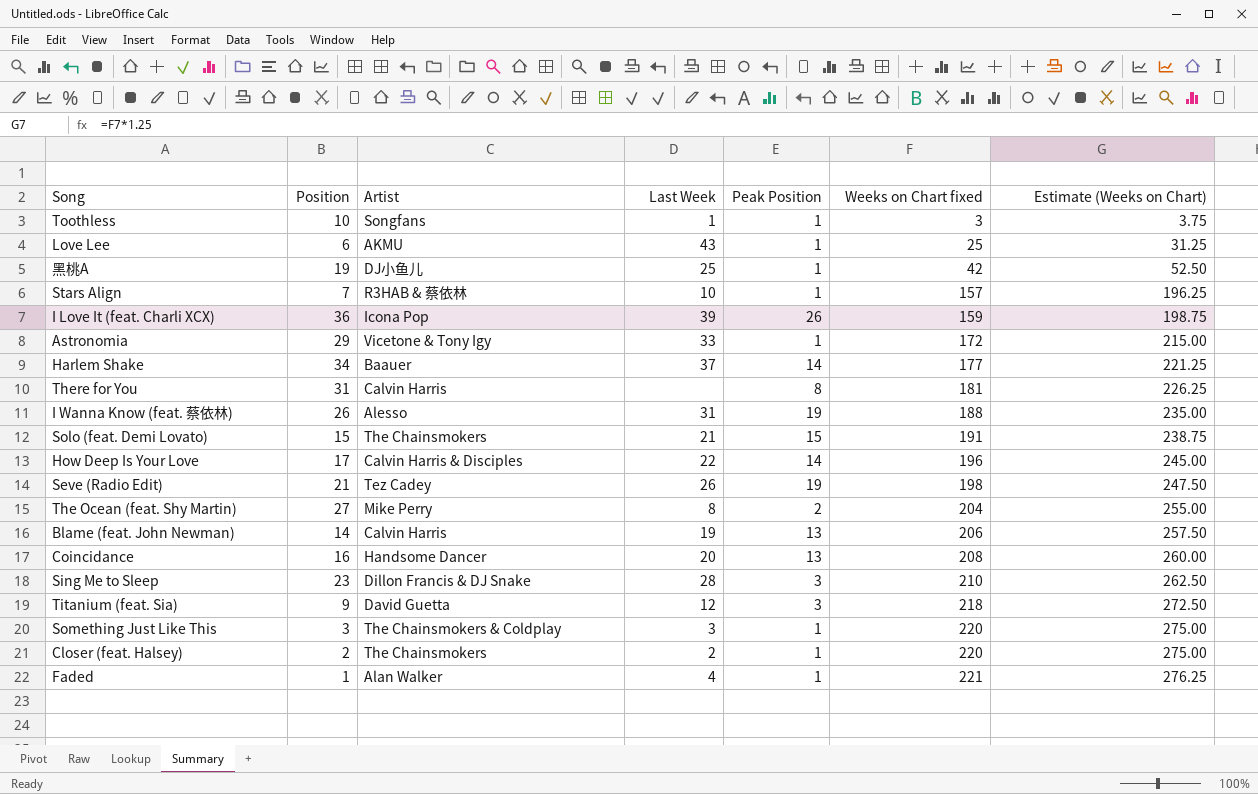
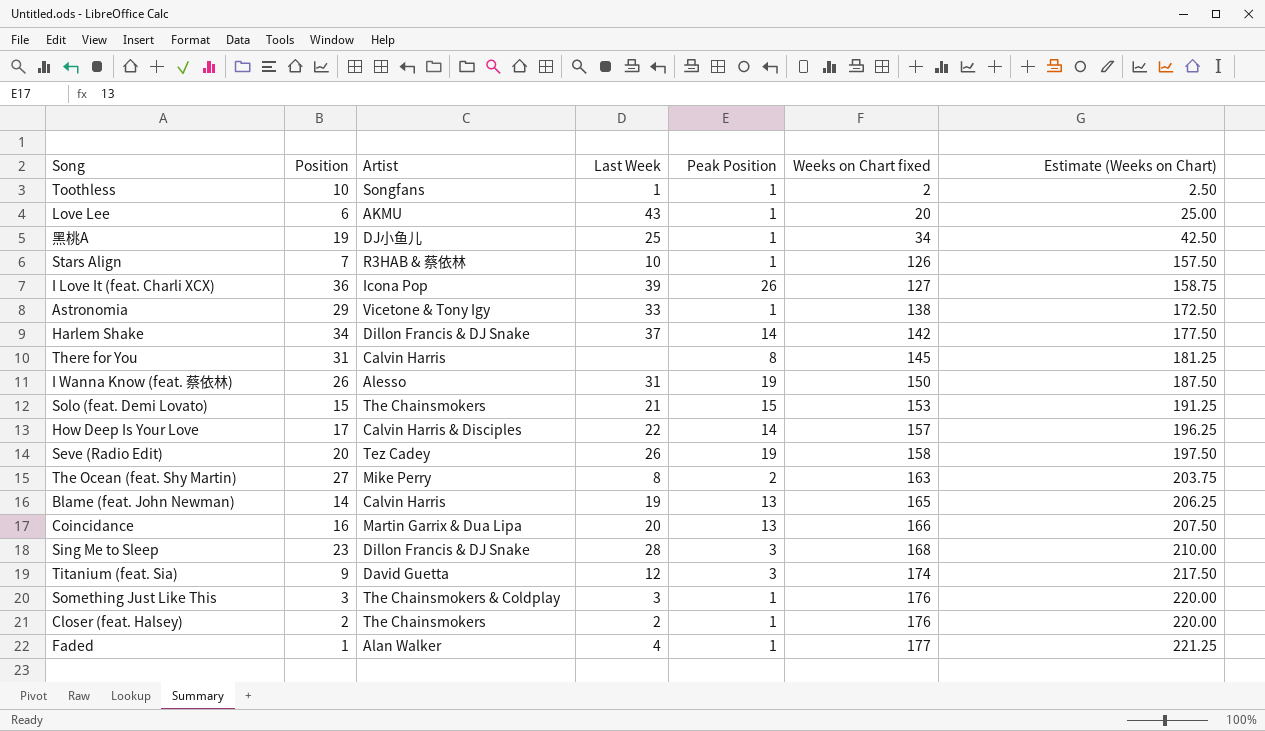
Toothless | Weeks on Chart fixed: 3 -> 2
Toothless | Estimate (Weeks on Chart): 3.75 -> 2.50
Love Lee | Weeks on Chart fixed: 25 -> 20
Love Lee | Estimate (Weeks on Chart): 31.25 -> 25.00
黑桃A | Weeks on Chart fixed: 42 -> 34
黑桃A | Estimate (Weeks on Chart): 52.50 -> 42.50
Stars Align | Weeks on Chart fixed: 157 -> 126
Stars Align | Estimate (Weeks on Chart): 196.25 -> 157.50
I Love It (feat. Charli XCX) | Weeks on Chart fixed: 159 -> 127
I Love It (feat. Charli XCX) | Estimate (Weeks on Chart): 198.75 -> 158.75
Astronomia | Weeks on Chart fixed: 172 -> 138
Astronomia | Estimate (Weeks on Chart): 215.00 -> 172.50
Harlem Shake | Artist: Baauer -> Dillon Francis & DJ Snake
Harlem Shake | Weeks on Chart fixed: 177 -> 142
Harlem Shake | Estimate (Weeks on Chart): 221.25 -> 177.50
There for You | Weeks on Chart fixed: 181 -> 145
There for You | Estimate (Weeks on Chart): 226.25 -> 181.25
I Wanna Know (feat. 蔡依林) | Weeks on Chart fixed: 188 -> 150
I Wanna Know (feat. 蔡依林) | Estimate (Weeks on Chart): 235.00 -> 187.50
Solo (feat. Demi Lovato) | Weeks on Chart fixed: 191 -> 153
Solo (feat. Demi Lovato) | Estimate (Weeks on Chart): 238.75 -> 191.25
How Deep Is Your Love | Weeks on Chart fixed: 196 -> 157
How Deep Is Your Love | Estimate (Weeks on Chart): 245.00 -> 196.25
Seve (Radio Edit) | Position: 21 -> 20
Seve (Radio Edit) | Weeks on Chart fixed: 198 -> 158
Seve (Radio Edit) | Estimate (Weeks on Chart): 247.50 -> 197.50
The Ocean (feat. Shy Martin) | Weeks on Chart fixed: 204 -> 163
The Ocean (feat. Shy Martin) | Estimate (Weeks on Chart): 255.00 -> 203.75
Blame (feat. John Newman) | Weeks on Chart fixed: 206 -> 165
Blame (feat. John Newman) | Estimate (Weeks on Chart): 257.50 -> 206.25
Coincidance | Artist: Handsome Dancer -> Martin Garrix & Dua Lipa
Coincidance | Weeks on Chart fixed: 208 -> 166
Coincidance | Estimate (Weeks on Chart): 260.00 -> 207.50
Sing Me to Sleep | Weeks on Chart fixed: 210 -> 168
Sing Me to Sleep | Estimate (Weeks on Chart): 262.50 -> 210.00
Titanium (feat. Sia) | Weeks on Chart fixed: 218 -> 174
Titanium (feat. Sia) | Estimate (Weeks on Chart): 272.50 -> 217.50
Something Just Like This | Weeks on Chart fixed: 220 -> 176
Something Just Like This | Estimate (Weeks on Chart): 275.00 -> 220.00
Closer (feat. Halsey) | Weeks on Chart fixed: 220 -> 176
Closer (feat. Halsey) | Estimate (Weeks on Chart): 275.00 -> 220.00
Faded | Weeks on Chart fixed: 221 -> 177
Faded | Estimate (Weeks on Chart): 276.25 -> 221.25

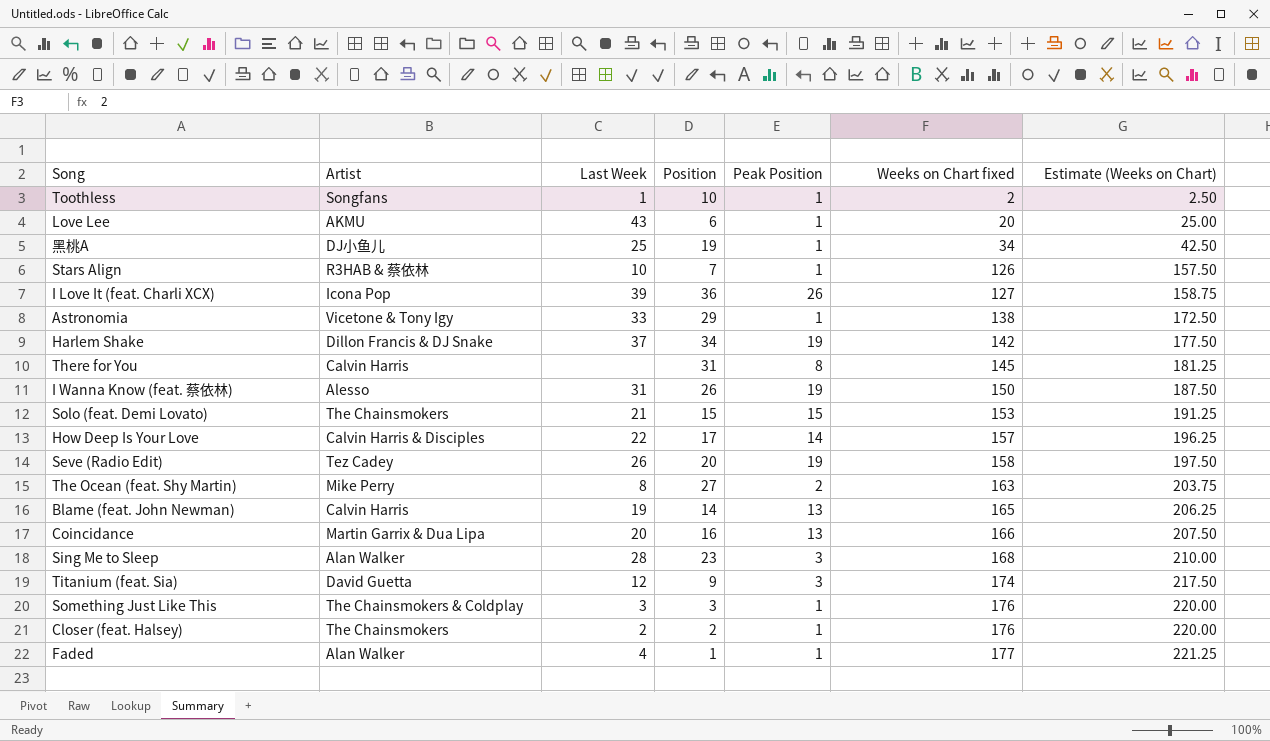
column Position | position: 2 -> 4
Harlem Shake | Peak Position: 14 -> 19
Sing Me to Sleep | Artist: Dillon Francis & DJ Snake -> Alan Walker

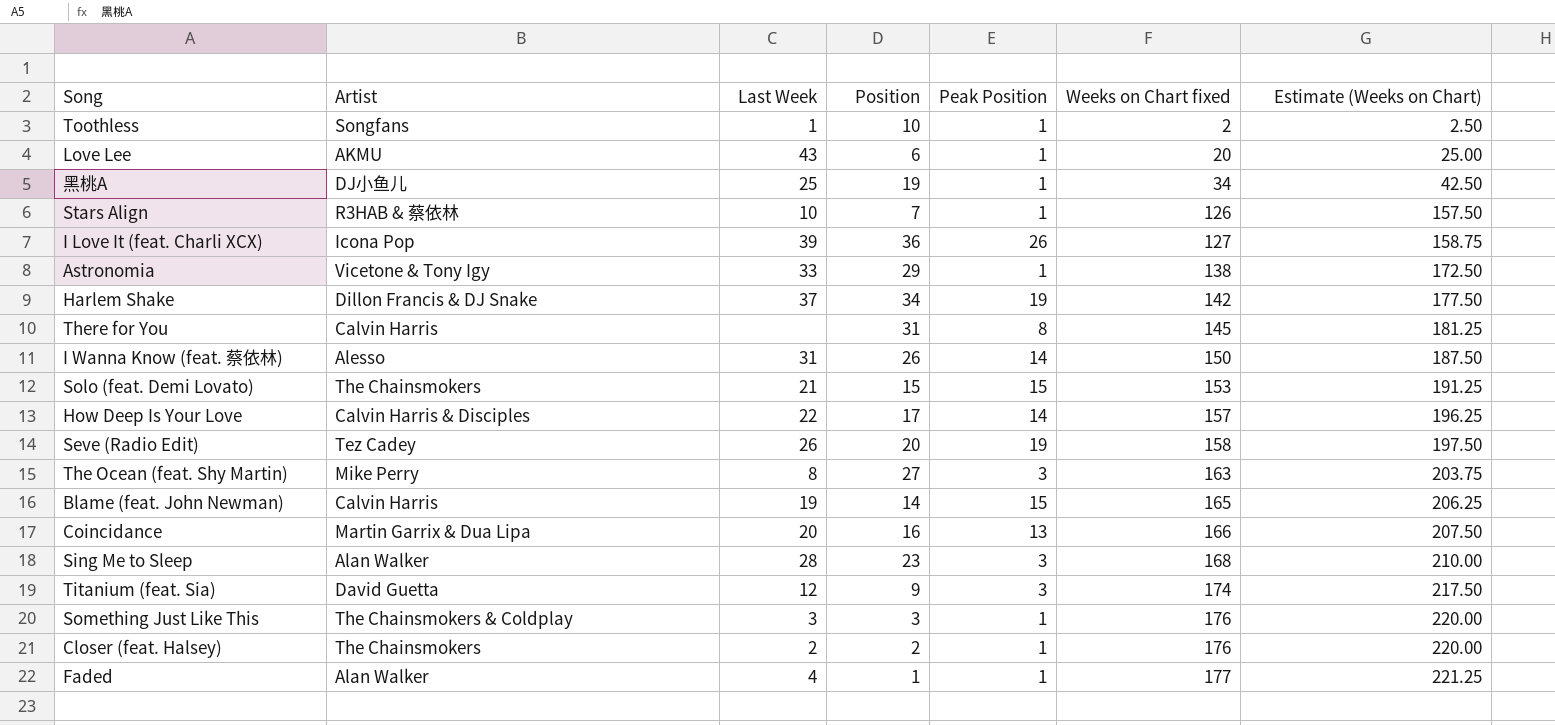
I Wanna Know (feat. 蔡依林) | Peak Position: 19 -> 14
The Ocean (feat. Shy Martin) | Peak Position: 2 -> 3
Blame (feat. John Newman) | Peak Position: 13 -> 15

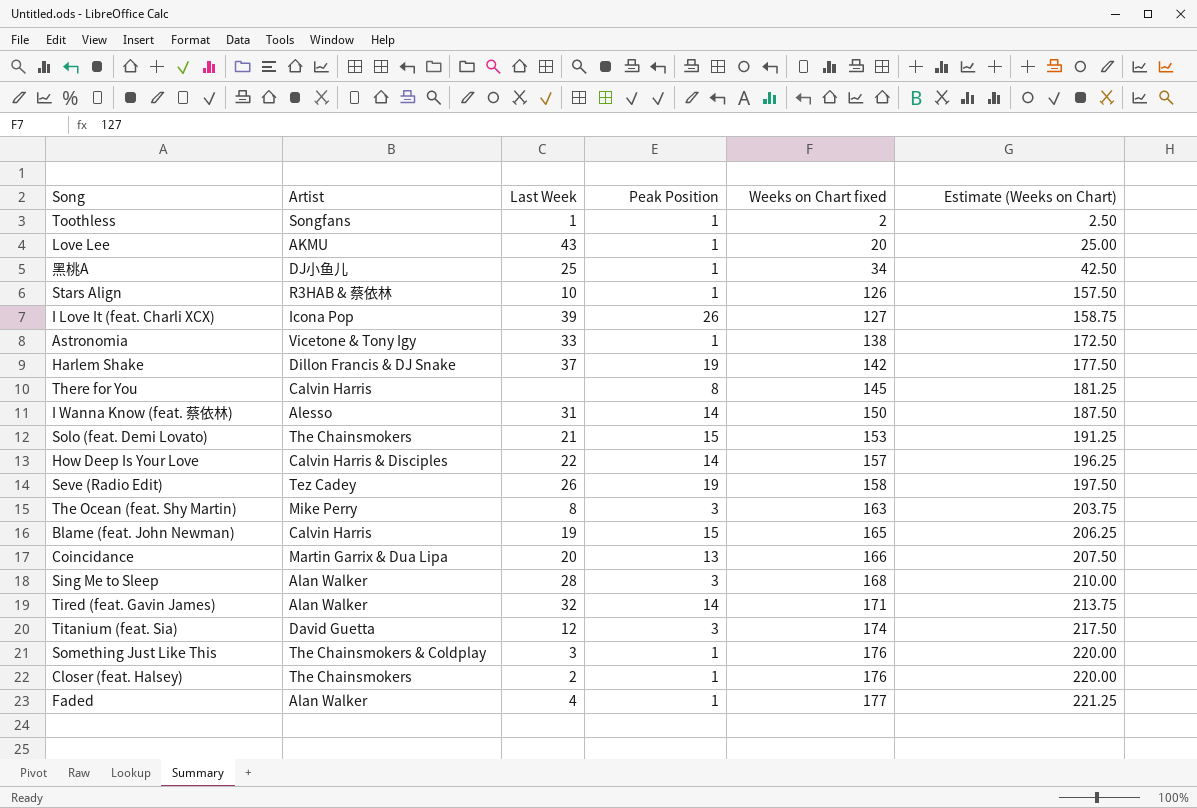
column Position | position: 4 -> none
row Tired (feat. Gavin James): none -> Alan Walker | 32 | 14 | 171 | 213.75

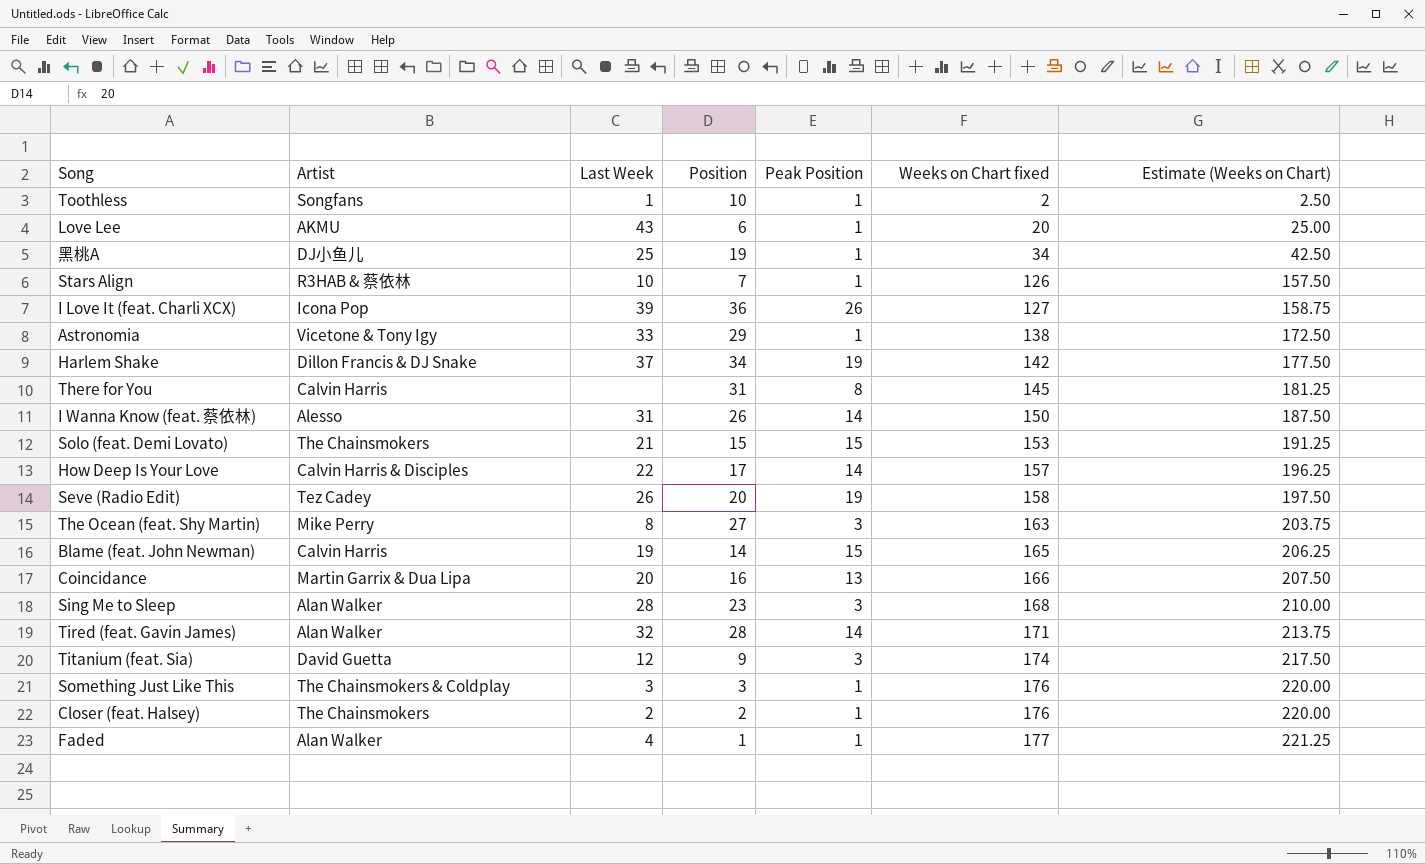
column Position | position: none -> 4

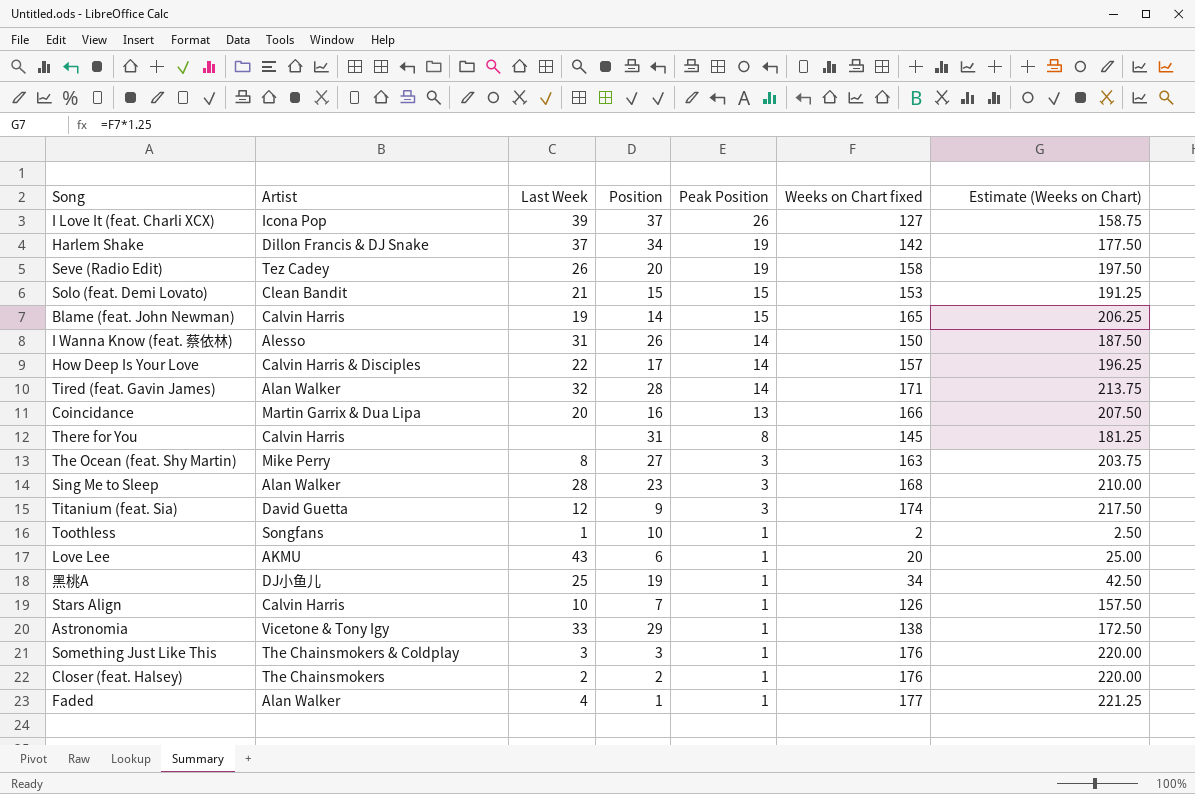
row order: Weeks on Chart fixed ascending -> Peak Position descending
I Love It (feat. Charli XCX) | Position: 36 -> 37
Solo (feat. Demi Lovato) | Artist: The Chainsmokers -> Clean Bandit
Stars Align | Artist: R3HAB & 蔡依林 -> Calvin Harris

